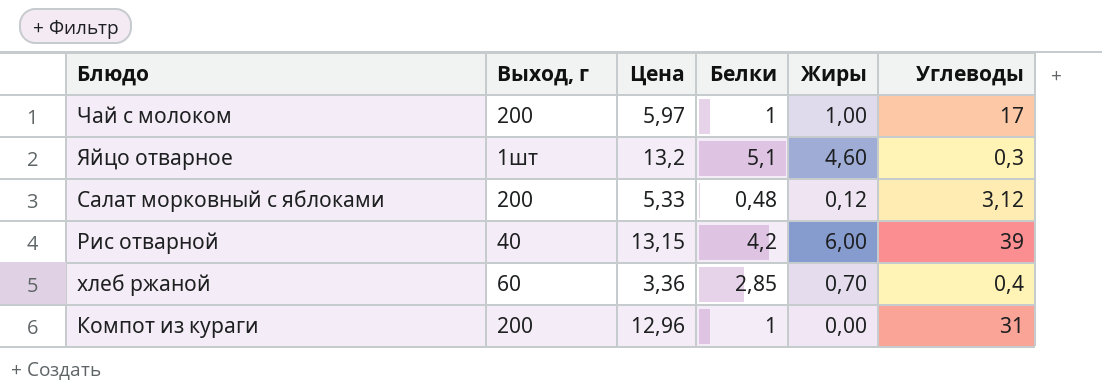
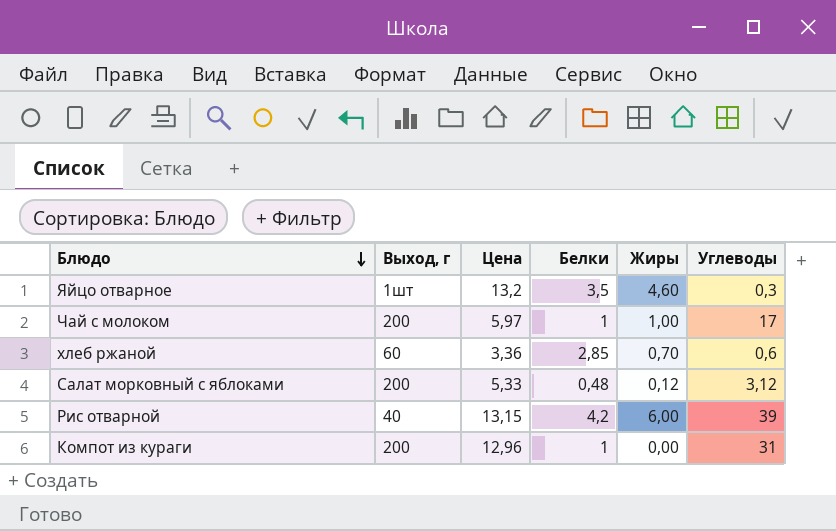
row order: none -> Блюдо descending
Яйцо отварное | Белки: 5,1 -> 3,5
хлеб ржаной | Углеводы: 0,4 -> 0,6

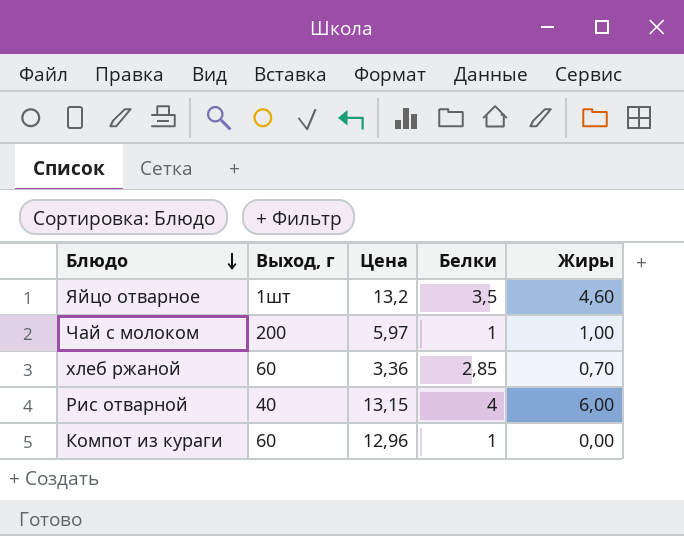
column Углеводы | position: 6 -> none
row Салат морковный с яблоками: 200 | 5,33 | 0,48 | 0,12 | 3,12 -> none
Рис отварной | Белки: 4,2 -> 4
Компот из кураги | Выход, г: 200 -> 60

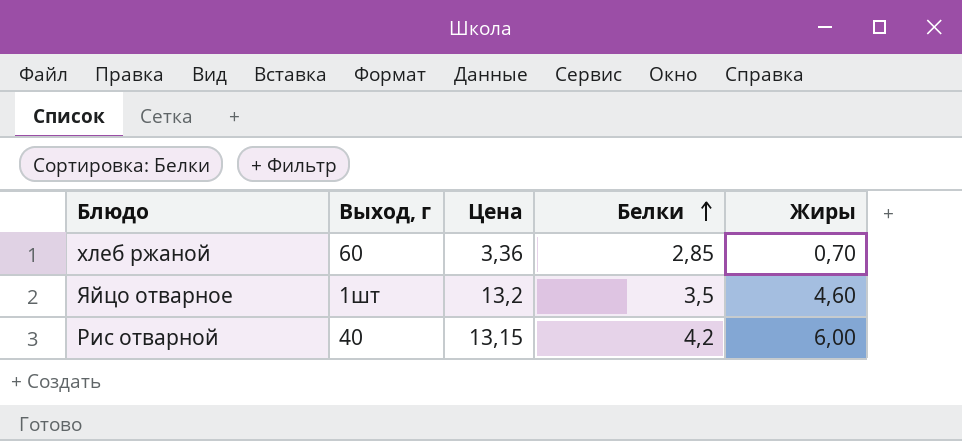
row order: Блюдо descending -> Белки ascending
row Чай с молоком: 200 | 5,97 | 1 | 1,00 -> none
row Компот из кураги: 60 | 12,96 | 1 | 0,00 -> none
Рис отварной | Белки: 4 -> 4,2

